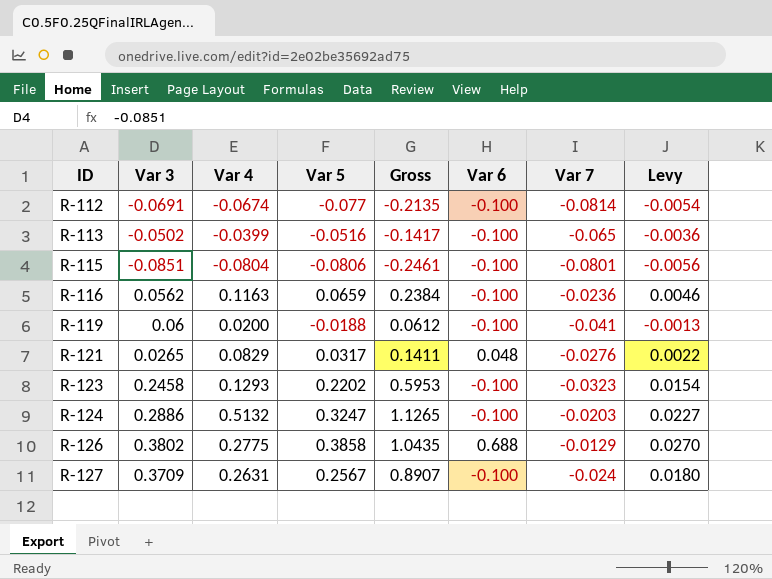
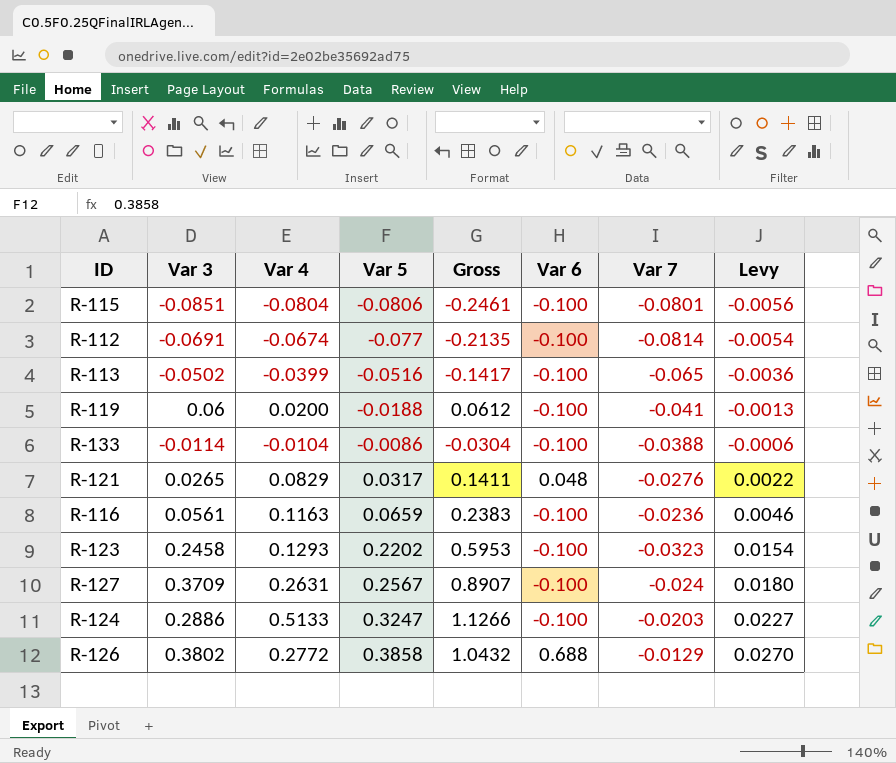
row order: ID ascending -> Var 5 ascending
row R-133: none -> -0.0114 | -0.0104 | -0.0086 | -0.0304 | -0.100 | -0.0388 | -0.0006
R-116 | Var 3: 0.0562 -> 0.0561
R-116 | Gross: 0.2384 -> 0.2383
R-124 | Var 4: 0.5132 -> 0.5133
R-124 | Gross: 1.1265 -> 1.1266
R-126 | Var 4: 0.2775 -> 0.2772
R-126 | Gross: 1.0435 -> 1.0432

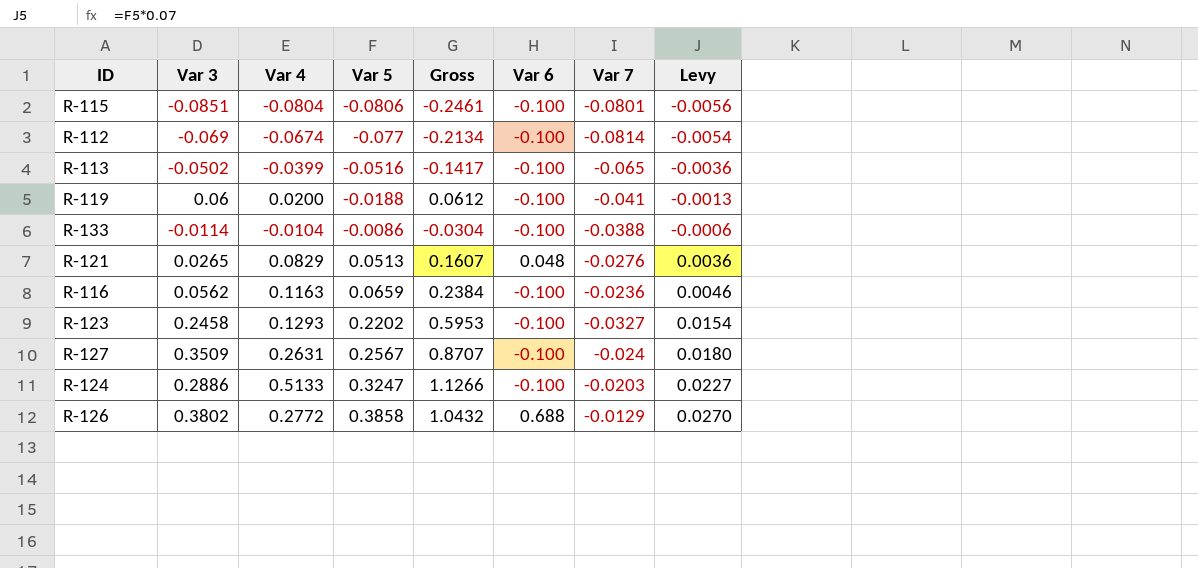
R-112 | Var 3: -0.0691 -> -0.069
R-112 | Gross: -0.2135 -> -0.2134
R-121 | Var 5: 0.0317 -> 0.0513
R-121 | Gross: 0.1411 -> 0.1607
R-121 | Levy: 0.0022 -> 0.0036
R-116 | Var 3: 0.0561 -> 0.0562
R-116 | Gross: 0.2383 -> 0.2384
R-123 | Var 7: -0.0323 -> -0.0327
R-127 | Var 3: 0.3709 -> 0.3509
R-127 | Gross: 0.8907 -> 0.8707

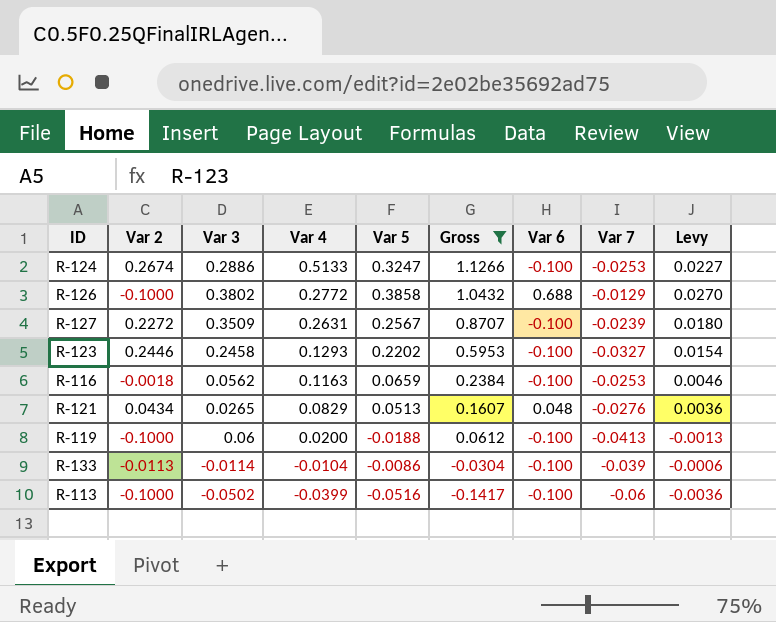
filter: none -> Gross >= -0.1417
row order: Var 5 ascending -> Var 4 descending
column Var 2 | position: none -> 2
R-124 | Var 7: -0.0203 -> -0.0253
R-127 | Var 7: -0.024 -> -0.0239
R-116 | Var 7: -0.0236 -> -0.0253
R-119 | Var 7: -0.041 -> -0.0413
R-133 | Var 7: -0.0388 -> -0.039
R-113 | Var 7: -0.065 -> -0.06

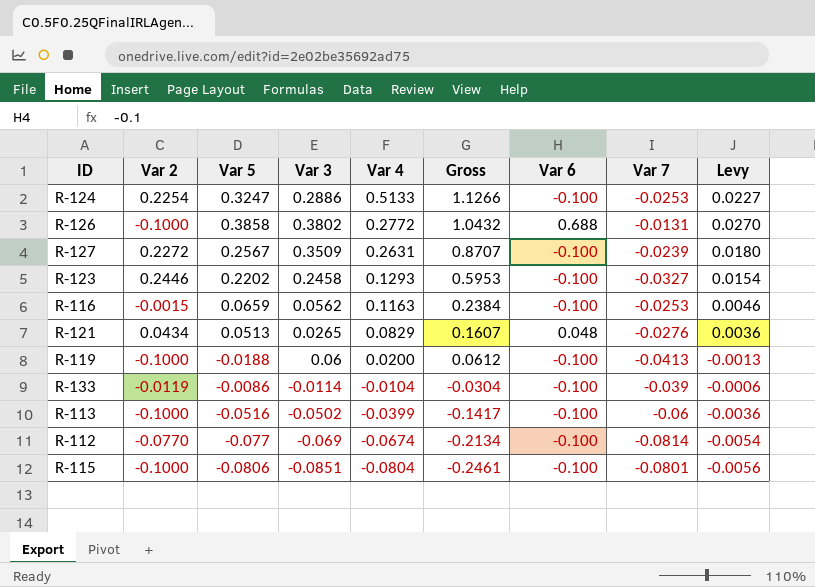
filter: Gross >= -0.1417 -> none
column Var 5 | position: 5 -> 3
R-124 | Var 2: 0.2674 -> 0.2254
R-126 | Var 7: -0.0129 -> -0.0131
R-116 | Var 2: -0.0018 -> -0.0015
R-133 | Var 2: -0.0113 -> -0.0119

